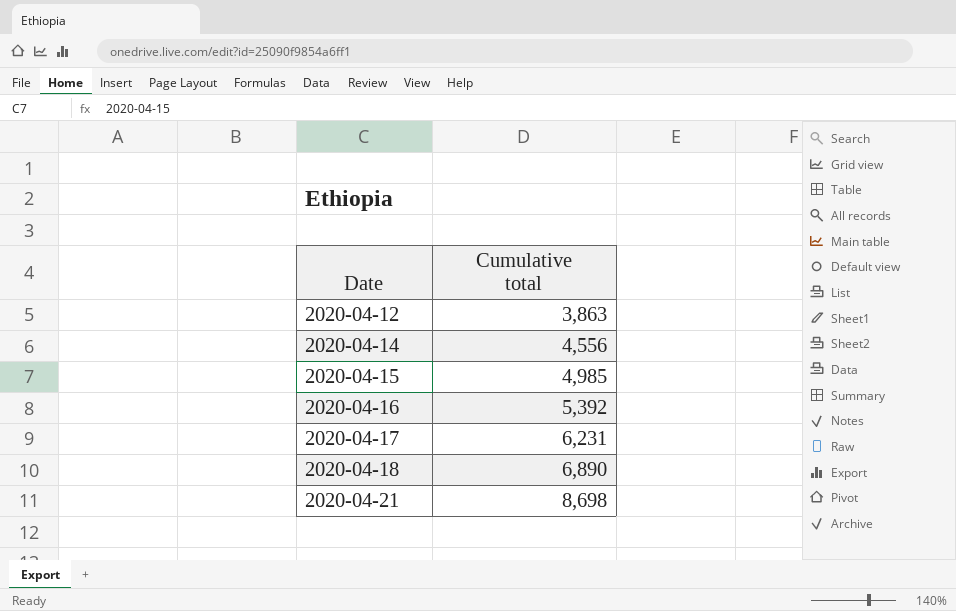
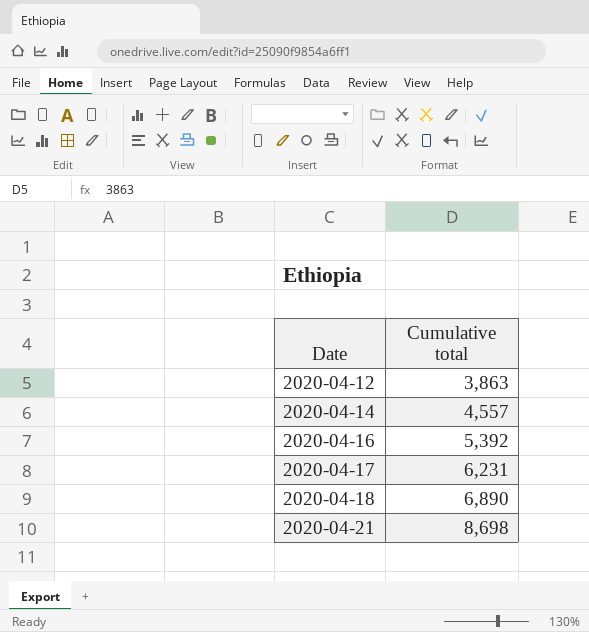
row 2020-04-15: 4,985 -> none
2020-04-14 | Cumulative total: 4,556 -> 4,557

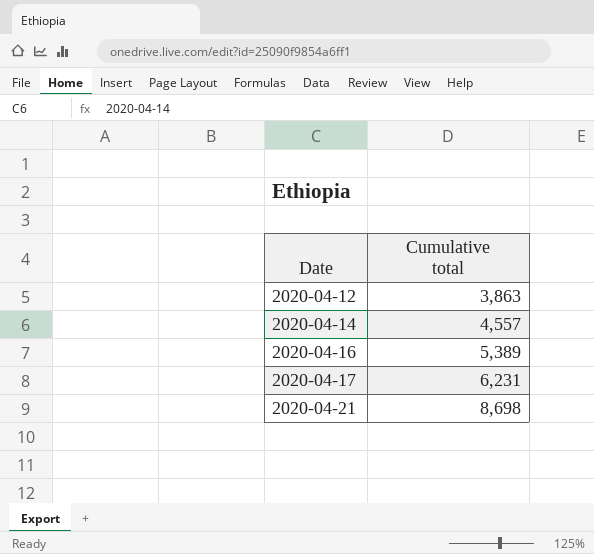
row 2020-04-18: 6,890 -> none
2020-04-16 | Cumulative total: 5,392 -> 5,389

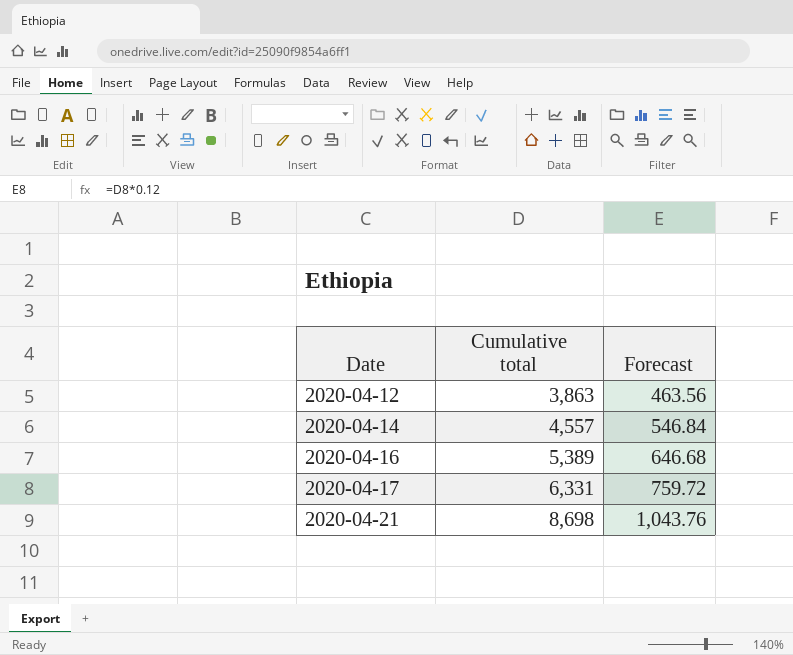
column Forecast | formula: none -> [Cumulative total] * 0.12
2020-04-17 | Cumulative total: 6,231 -> 6,331

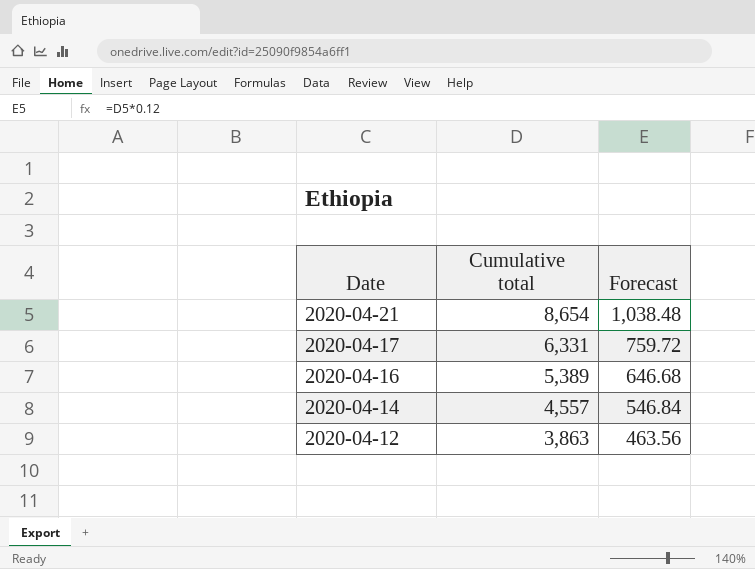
row order: Date ascending -> Date descending
2020-04-21 | Cumulative total: 8,698 -> 8,654
2020-04-21 | Forecast: 1,043.76 -> 1,038.48

